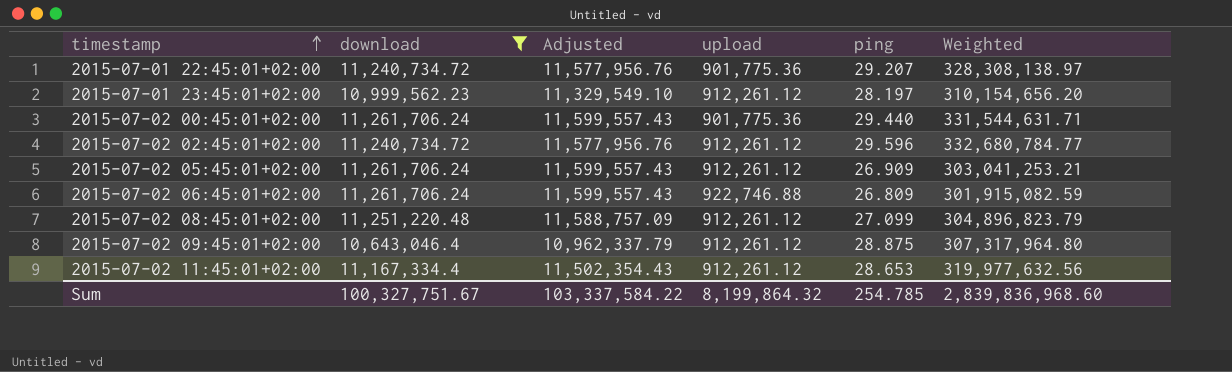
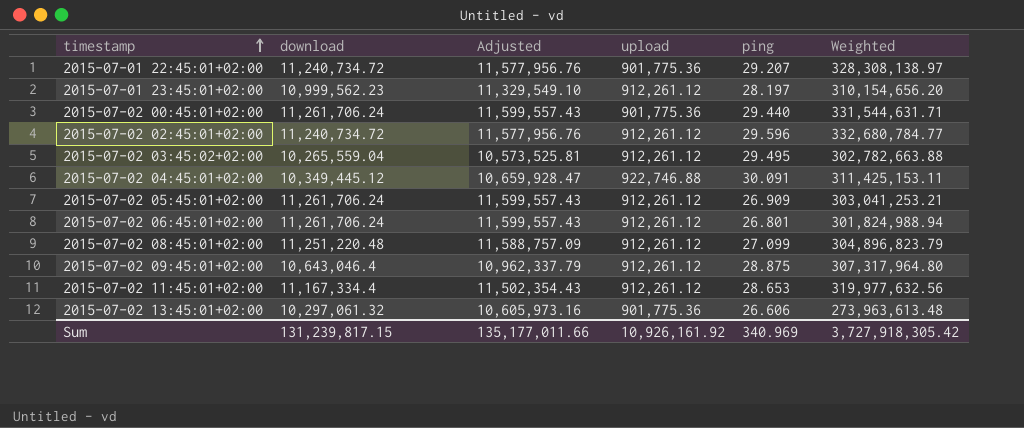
filter: download >= 10,643,046.4 -> none
2015-07-02 06:45:01+02:00 | upload: 922,746.88 -> 912,261.12
2015-07-02 06:45:01+02:00 | ping: 26.809 -> 26.801
2015-07-02 06:45:01+02:00 | Weighted: 301,915,082.59 -> 301,824,988.94
Sum | download: 100,327,751.67 -> 131,239,817.15
Sum | Adjusted: 103,337,584.22 -> 135,177,011.66
Sum | upload: 8,199,864.32 -> 10,926,161.92
Sum | ping: 254.785 -> 340.969
Sum | Weighted: 2,839,836,968.60 -> 3,727,918,305.42

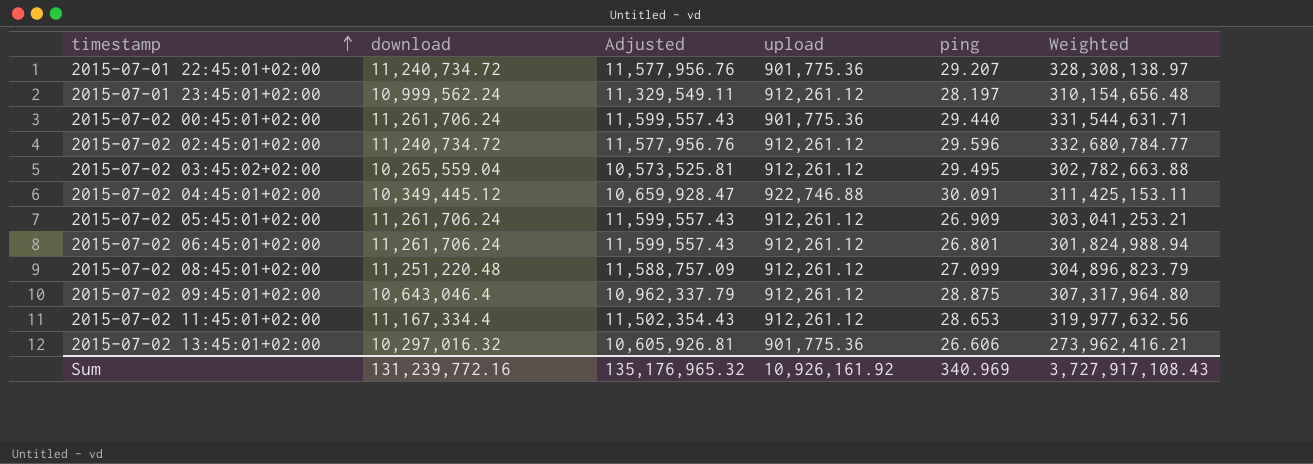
2015-07-01 23:45:01+02:00 | download: 10,999,562.23 -> 10,999,562.24
2015-07-01 23:45:01+02:00 | Adjusted: 11,329,549.10 -> 11,329,549.11
2015-07-01 23:45:01+02:00 | Weighted: 310,154,656.20 -> 310,154,656.48
2015-07-02 13:45:01+02:00 | download: 10,297,061.32 -> 10,297,016.32
2015-07-02 13:45:01+02:00 | Adjusted: 10,605,973.16 -> 10,605,926.81
2015-07-02 13:45:01+02:00 | Weighted: 273,963,613.48 -> 273,962,416.21
Sum | download: 131,239,817.15 -> 131,239,772.16
Sum | Adjusted: 135,177,011.66 -> 135,176,965.32
Sum | Weighted: 3,727,918,305.42 -> 3,727,917,108.43

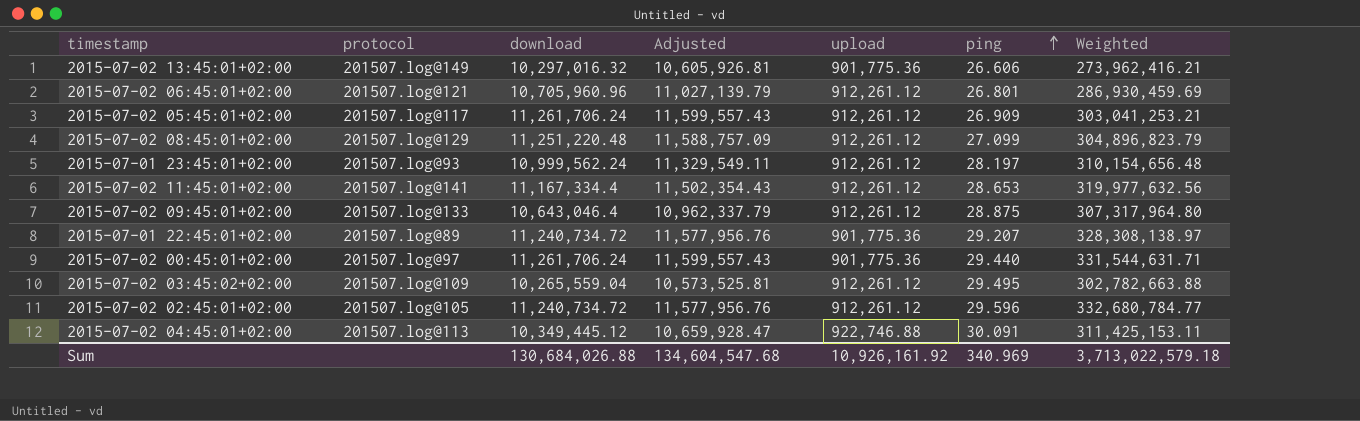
row order: timestamp ascending -> ping ascending
column protocol | position: none -> 2
2015-07-02 06:45:01+02:00 | download: 11,261,706.24 -> 10,705,960.96
2015-07-02 06:45:01+02:00 | Adjusted: 11,599,557.43 -> 11,027,139.79
2015-07-02 06:45:01+02:00 | Weighted: 301,824,988.94 -> 286,930,459.69
Sum | download: 131,239,772.16 -> 130,684,026.88
Sum | Adjusted: 135,176,965.32 -> 134,604,547.68
Sum | Weighted: 3,727,917,108.43 -> 3,713,022,579.18

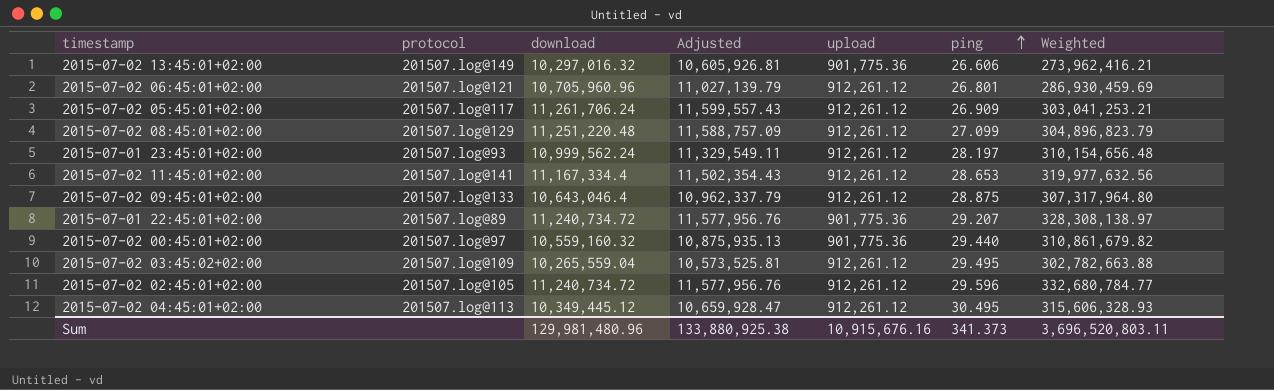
2015-07-02 00:45:01+02:00 | download: 11,261,706.24 -> 10,559,160.32
2015-07-02 00:45:01+02:00 | Adjusted: 11,599,557.43 -> 10,875,935.13
2015-07-02 00:45:01+02:00 | Weighted: 331,544,631.71 -> 310,861,679.82
2015-07-02 04:45:01+02:00 | upload: 922,746.88 -> 912,261.12
2015-07-02 04:45:01+02:00 | ping: 30.091 -> 30.495
2015-07-02 04:45:01+02:00 | Weighted: 311,425,153.11 -> 315,606,328.93
Sum | download: 130,684,026.88 -> 129,981,480.96
Sum | Adjusted: 134,604,547.68 -> 133,880,925.38
Sum | upload: 10,926,161.92 -> 10,915,676.16
Sum | ping: 340.969 -> 341.373
Sum | Weighted: 3,713,022,579.18 -> 3,696,520,803.11

